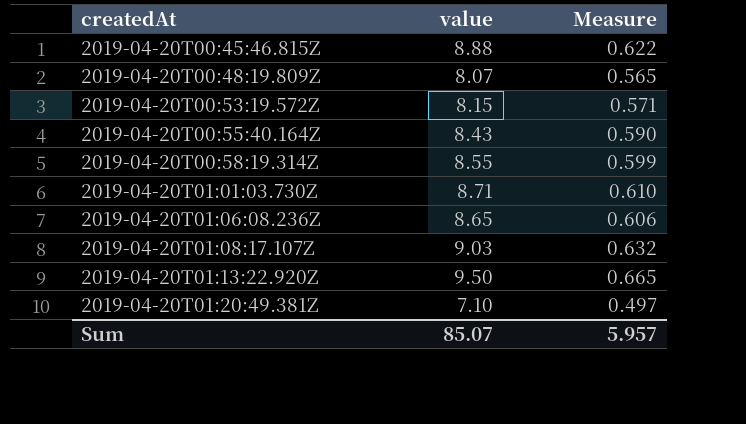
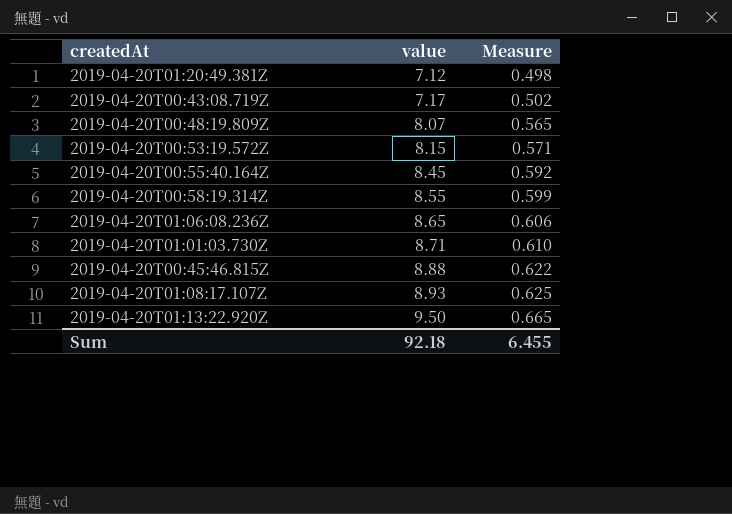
row order: createdAt ascending -> value ascending
2019-04-20T01:20:49.381Z | value: 7.10 -> 7.12
2019-04-20T01:20:49.381Z | Measure: 0.497 -> 0.498
row 2019-04-20T00:43:08.719Z: none -> 7.17 | 0.502
2019-04-20T00:55:40.164Z | value: 8.43 -> 8.45
2019-04-20T00:55:40.164Z | Measure: 0.590 -> 0.592
2019-04-20T01:08:17.107Z | value: 9.03 -> 8.93
2019-04-20T01:08:17.107Z | Measure: 0.632 -> 0.625
Sum | value: 85.07 -> 92.18
Sum | Measure: 5.957 -> 6.455

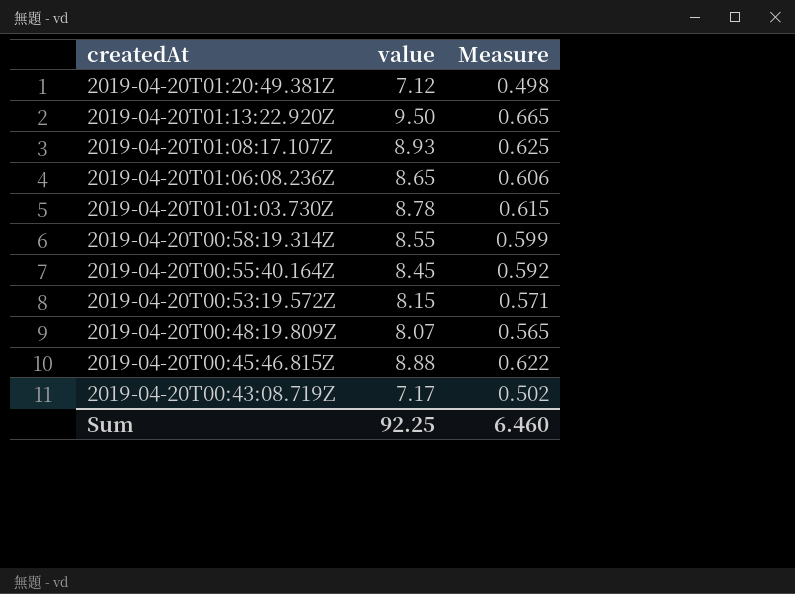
row order: value ascending -> createdAt descending
2019-04-20T01:01:03.730Z | value: 8.71 -> 8.78
2019-04-20T01:01:03.730Z | Measure: 0.610 -> 0.615
Sum | value: 92.18 -> 92.25
Sum | Measure: 6.455 -> 6.460

